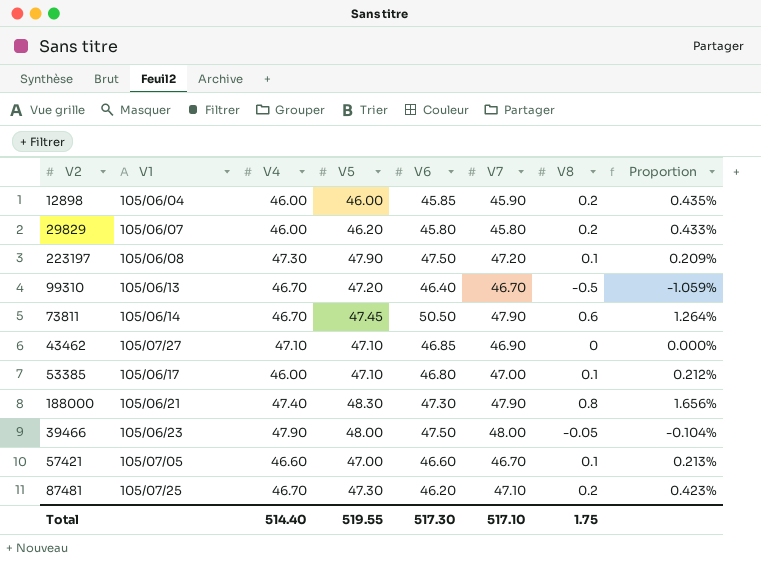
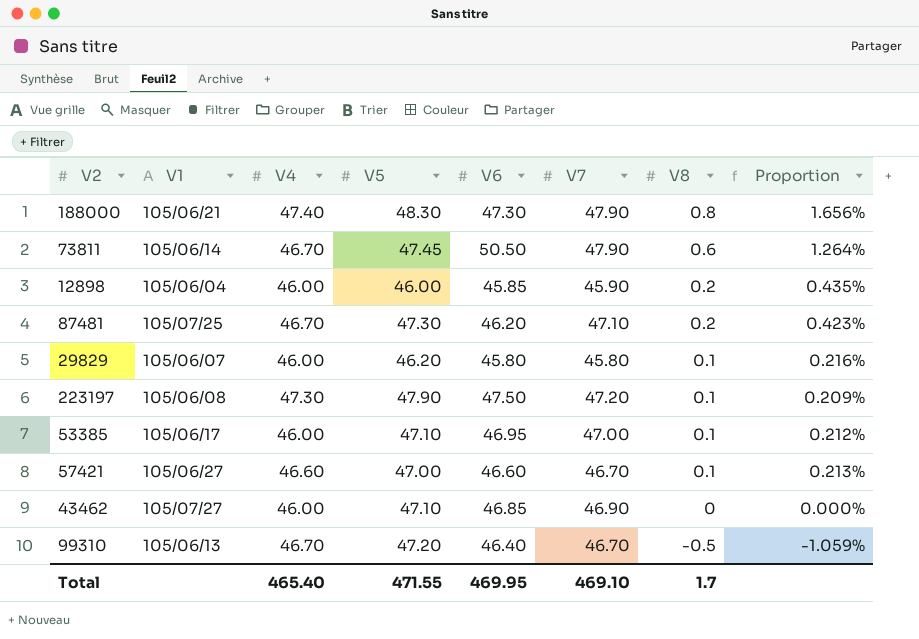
row order: none -> V8 descending
row 39466: 105/06/23 | 47.90 | 48.00 | 47.50 | 48.00 | -0.05 | -0.104% -> none
29829 | V8: 0.2 -> 0.1
29829 | Proportion: 0.433% -> 0.216%
53385 | V6: 46.80 -> 46.95
57421 | V1: 105/07/05 -> 105/06/27
43462 | V4: 47.10 -> 46.00
Total | V4: 514.40 -> 465.40
Total | V5: 519.55 -> 471.55
Total | V6: 517.30 -> 469.95
Total | V7: 517.10 -> 469.10
Total | V8: 1.75 -> 1.7

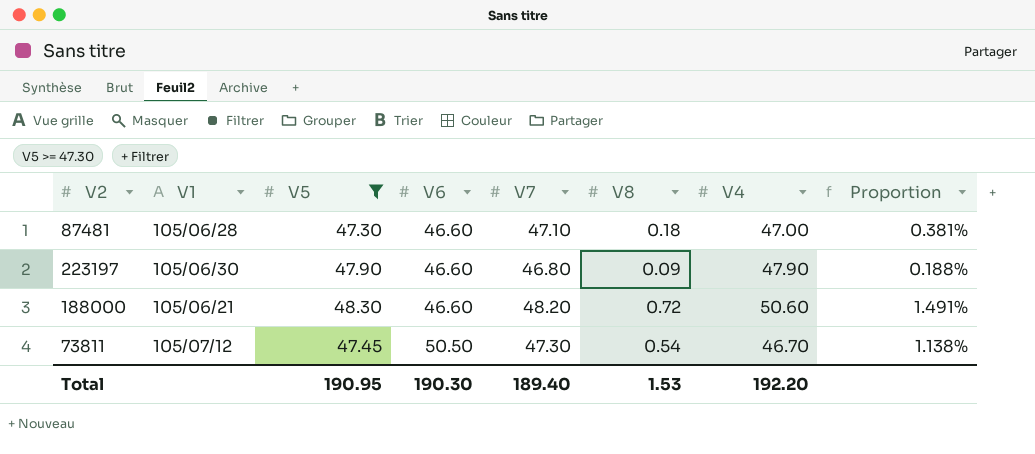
filter: none -> V5 >= 47.30
row order: V8 descending -> V6 ascending
column V4 | position: 3 -> 7
87481 | V1: 105/07/25 -> 105/06/28
87481 | V6: 46.20 -> 46.60
87481 | V8: 0.2 -> 0.18
87481 | V4: 46.70 -> 47.00
87481 | Proportion: 0.423% -> 0.381%
223197 | V1: 105/06/08 -> 105/06/30
223197 | V6: 47.50 -> 46.60
223197 | V7: 47.20 -> 46.80
223197 | V8: 0.1 -> 0.09
223197 | V4: 47.30 -> 47.90
223197 | Proportion: 0.209% -> 0.188%
188000 | V6: 47.30 -> 46.60
188000 | V7: 47.90 -> 48.20
188000 | V8: 0.8 -> 0.72
188000 | V4: 47.40 -> 50.60
188000 | Proportion: 1.656% -> 1.491%
73811 | V1: 105/06/14 -> 105/07/12
73811 | V7: 47.90 -> 47.30
73811 | V8: 0.6 -> 0.54
73811 | Proportion: 1.264% -> 1.138%
Total | V5: 471.55 -> 190.95
Total | V6: 469.95 -> 190.30
Total | V7: 469.10 -> 189.40
Total | V8: 1.7 -> 1.53
Total | V4: 465.40 -> 192.20

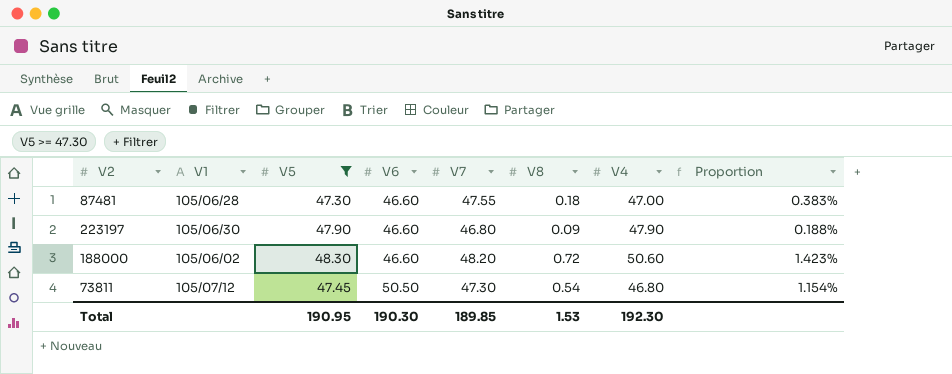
column Proportion | formula: [V8] / [V5] -> [V8] / [V4]
87481 | V7: 47.10 -> 47.55
188000 | V1: 105/06/21 -> 105/06/02
73811 | V4: 46.70 -> 46.80
Total | V7: 189.40 -> 189.85
Total | V4: 192.20 -> 192.30

